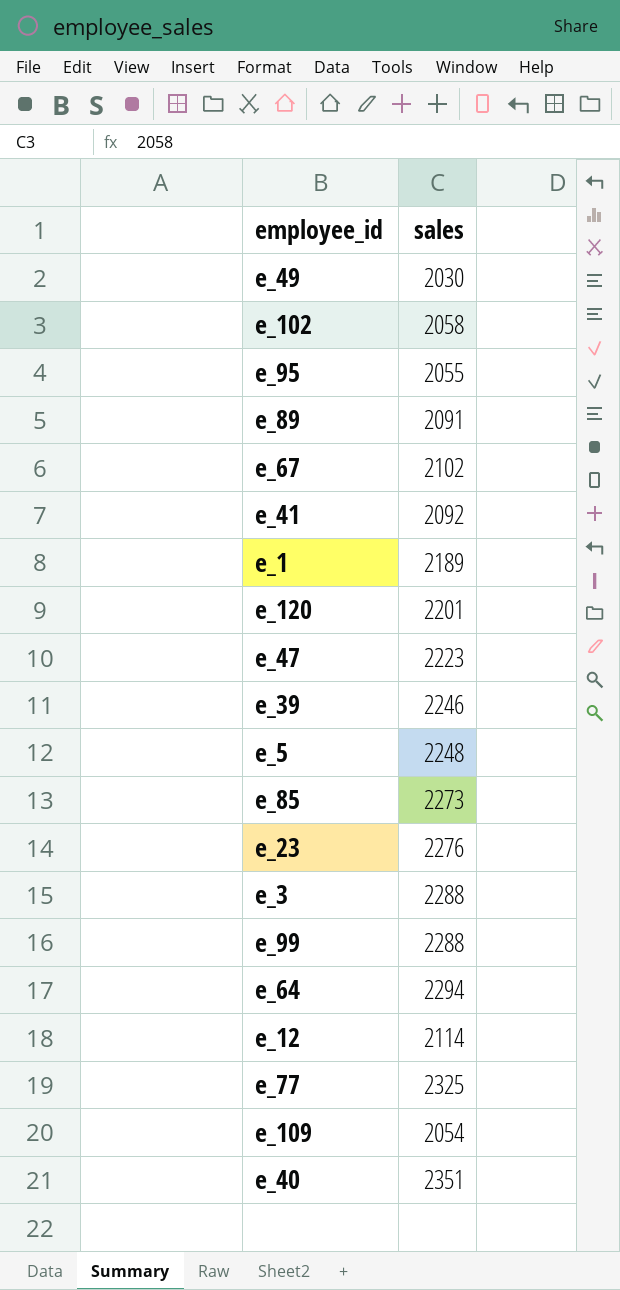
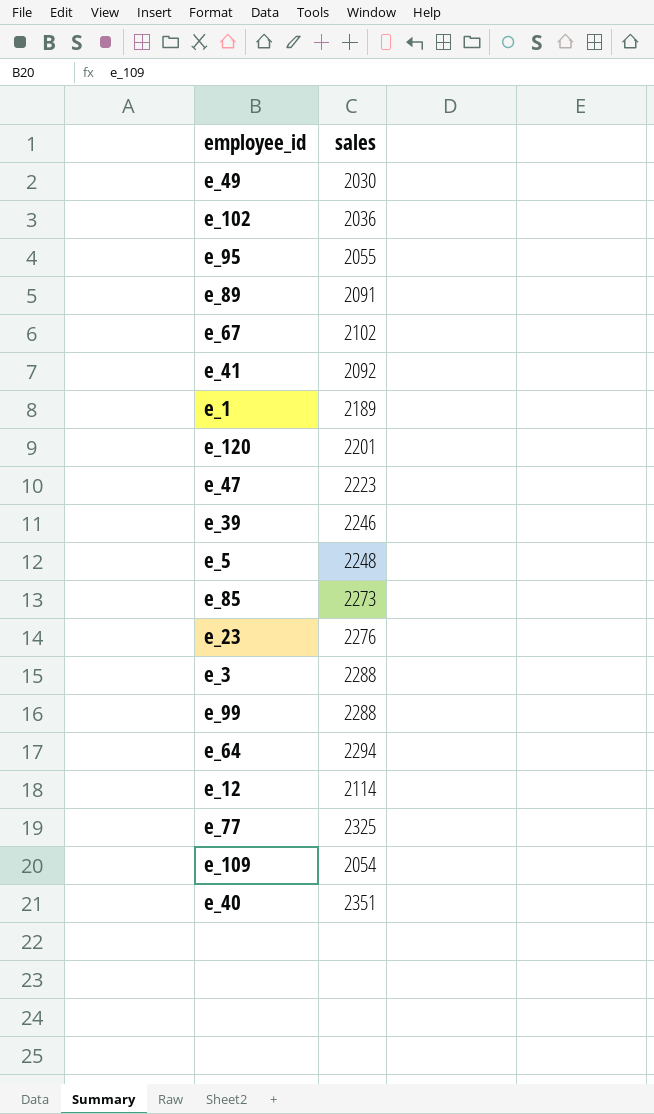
e_102 | sales: 2058 -> 2036

